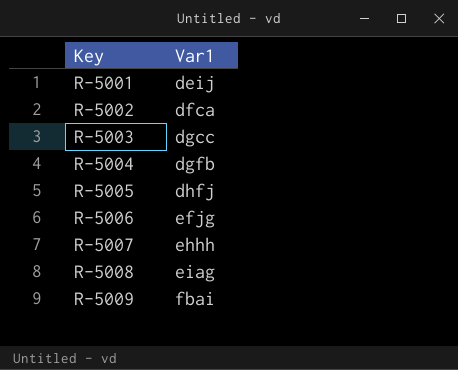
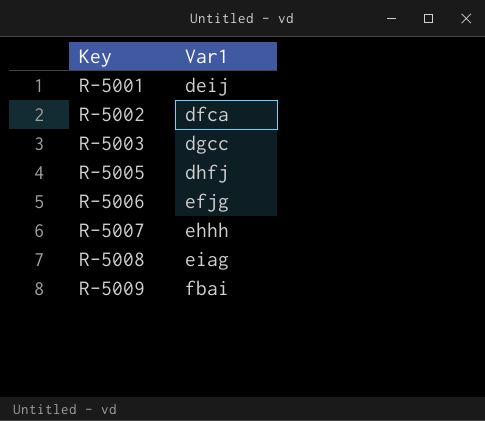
row R-5004: dgfb -> none

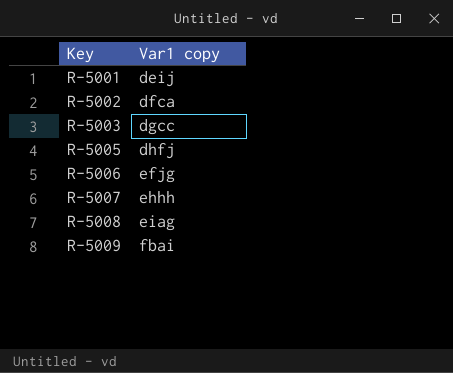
column name: Var1 -> Var1 copy

